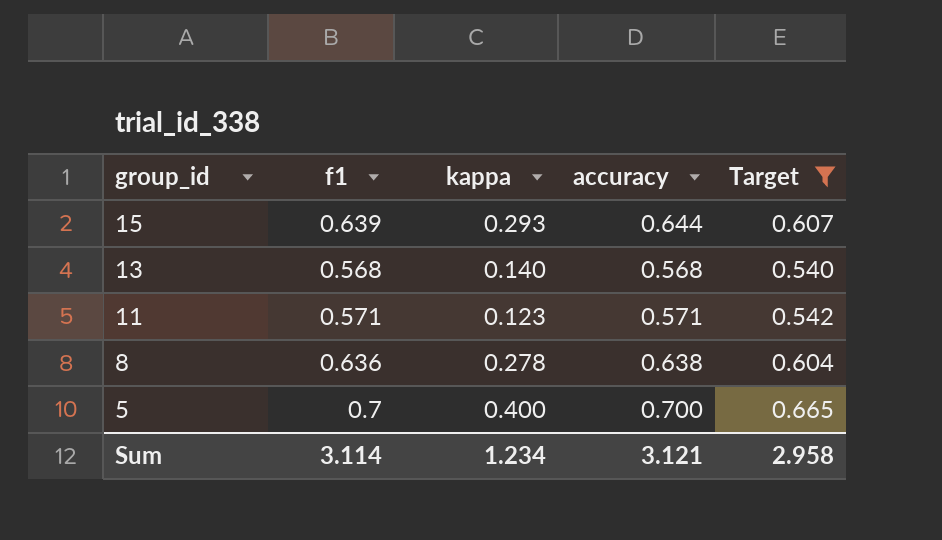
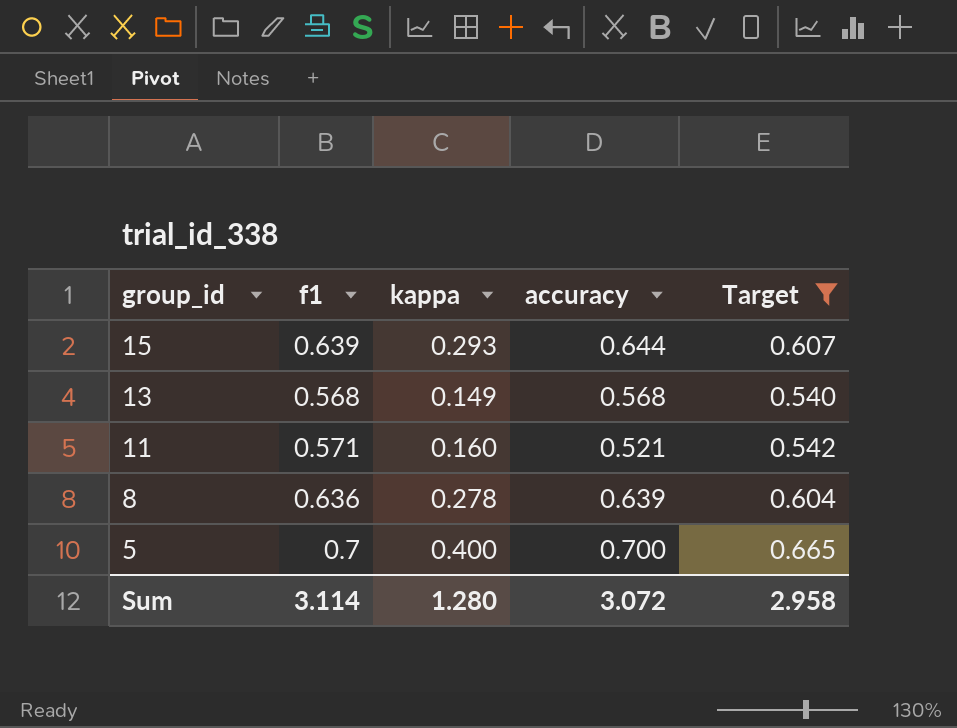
13 | kappa: 0.140 -> 0.149
11 | kappa: 0.123 -> 0.160
11 | accuracy: 0.571 -> 0.521
8 | accuracy: 0.638 -> 0.639
Sum | kappa: 1.234 -> 1.280
Sum | accuracy: 3.121 -> 3.072

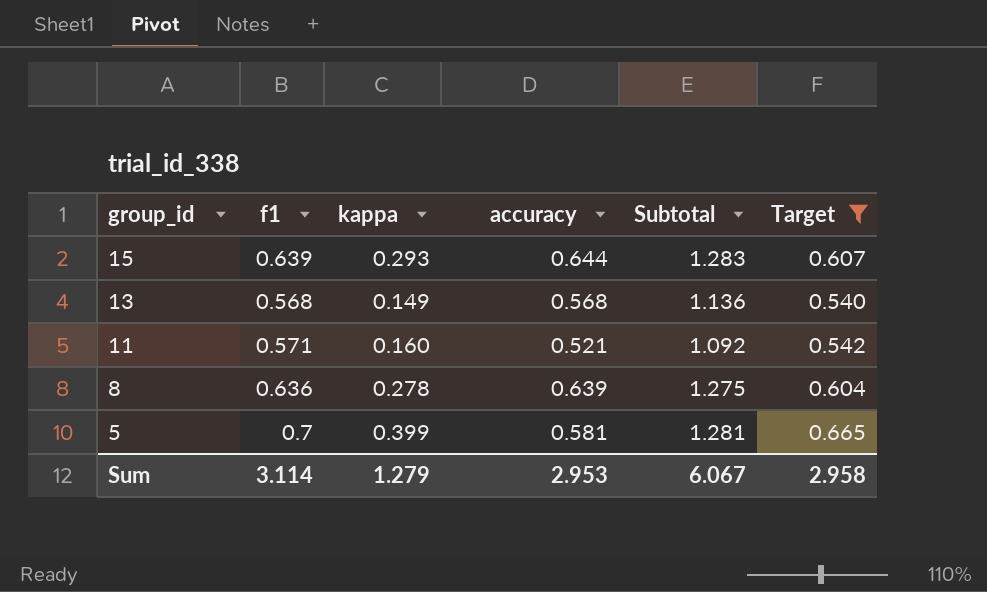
column Subtotal | formula: none -> [f1] + [accuracy]
5 | kappa: 0.400 -> 0.399
5 | accuracy: 0.700 -> 0.581
Sum | kappa: 1.280 -> 1.279
Sum | accuracy: 3.072 -> 2.953

